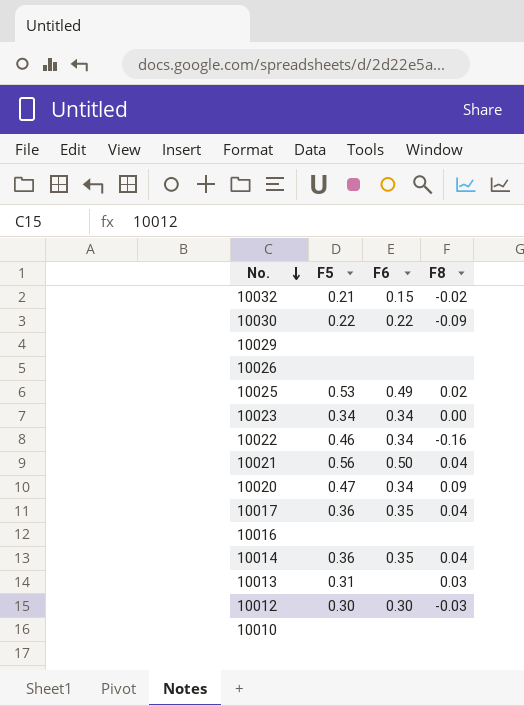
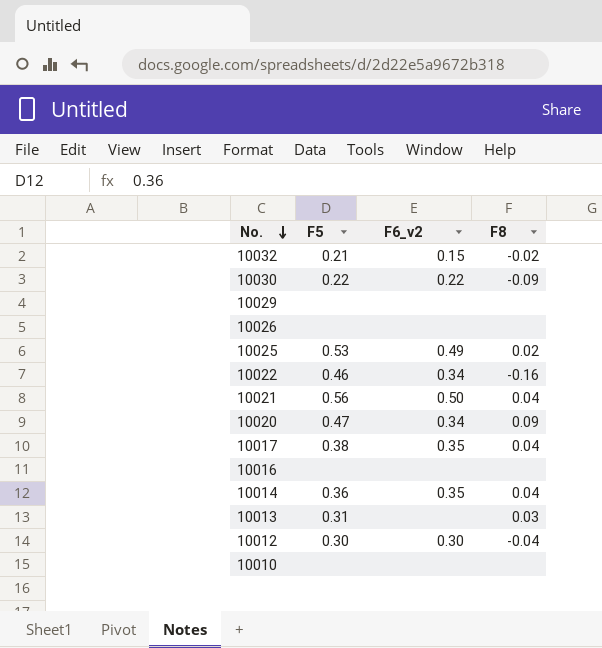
column name: F6 -> F6_v2
row 10023: 0.34 | 0.34 | 0.00 -> none
10017 | F5: 0.36 -> 0.38
10012 | F8: -0.03 -> -0.04

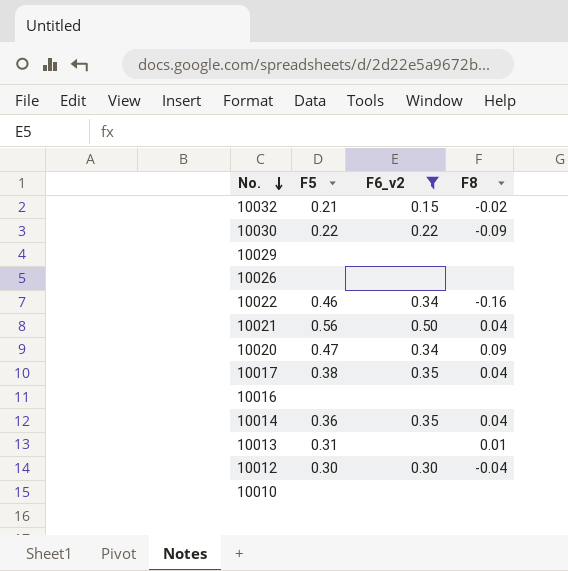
filter: none -> F6_v2 != 0.49
10013 | F8: 0.03 -> 0.01

